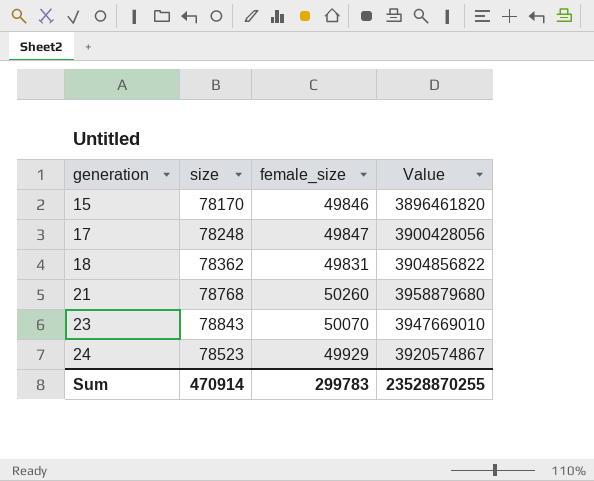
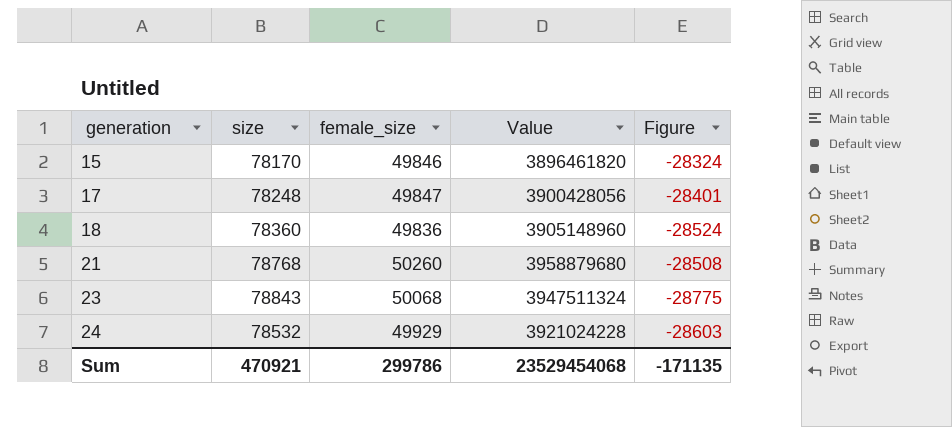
column Figure | formula: none -> [female_size] - [size]
18 | size: 78362 -> 78360
18 | female_size: 49831 -> 49836
18 | Value: 3904856822 -> 3905148960
23 | female_size: 50070 -> 50068
23 | Value: 3947669010 -> 3947511324
24 | size: 78523 -> 78532
24 | Value: 3920574867 -> 3921024228
Sum | size: 470914 -> 470921
Sum | female_size: 299783 -> 299786
Sum | Value: 23528870255 -> 23529454068

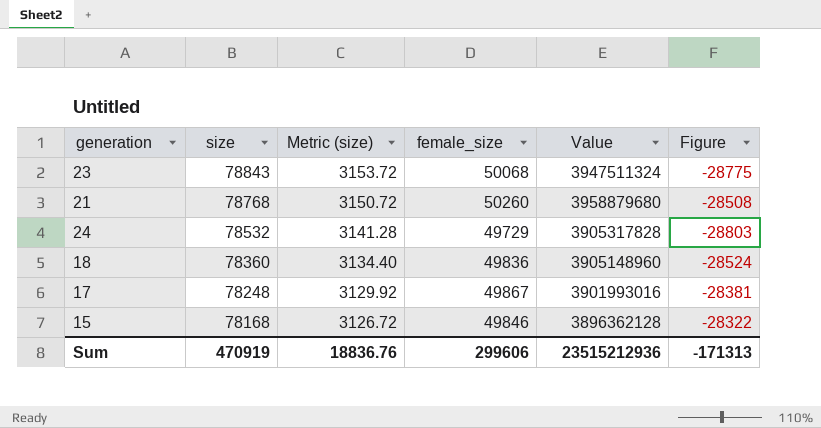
row order: generation ascending -> size descending
column Metric (size) | formula: none -> [size] * 0.04
24 | female_size: 49929 -> 49729
24 | Value: 3921024228 -> 3905317828
24 | Figure: -28603 -> -28803
17 | female_size: 49847 -> 49867
17 | Value: 3900428056 -> 3901993016
17 | Figure: -28401 -> -28381
15 | size: 78170 -> 78168
15 | Value: 3896461820 -> 3896362128
15 | Figure: -28324 -> -28322
Sum | size: 470921 -> 470919
Sum | female_size: 299786 -> 299606
Sum | Value: 23529454068 -> 23515212936
Sum | Figure: -171135 -> -171313

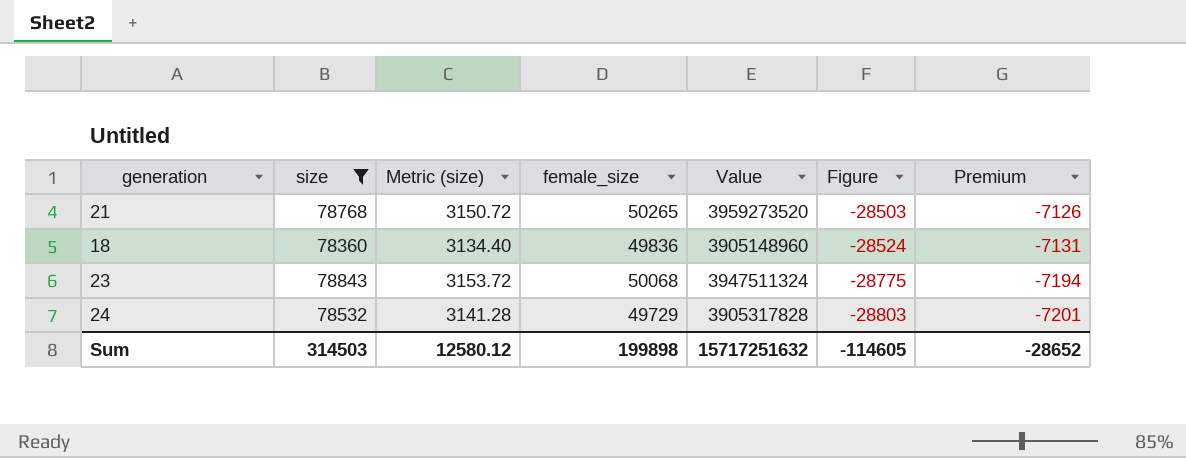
filter: none -> size >= 78360
row order: size descending -> Figure descending
column Premium | formula: none -> [Figure] * 0.25
21 | female_size: 50260 -> 50265
21 | Value: 3958879680 -> 3959273520
21 | Figure: -28508 -> -28503
Sum | size: 470919 -> 314503
Sum | Metric (size): 18836.76 -> 12580.12
Sum | female_size: 299606 -> 199898
Sum | Value: 23515212936 -> 15717251632
Sum | Figure: -171313 -> -114605

